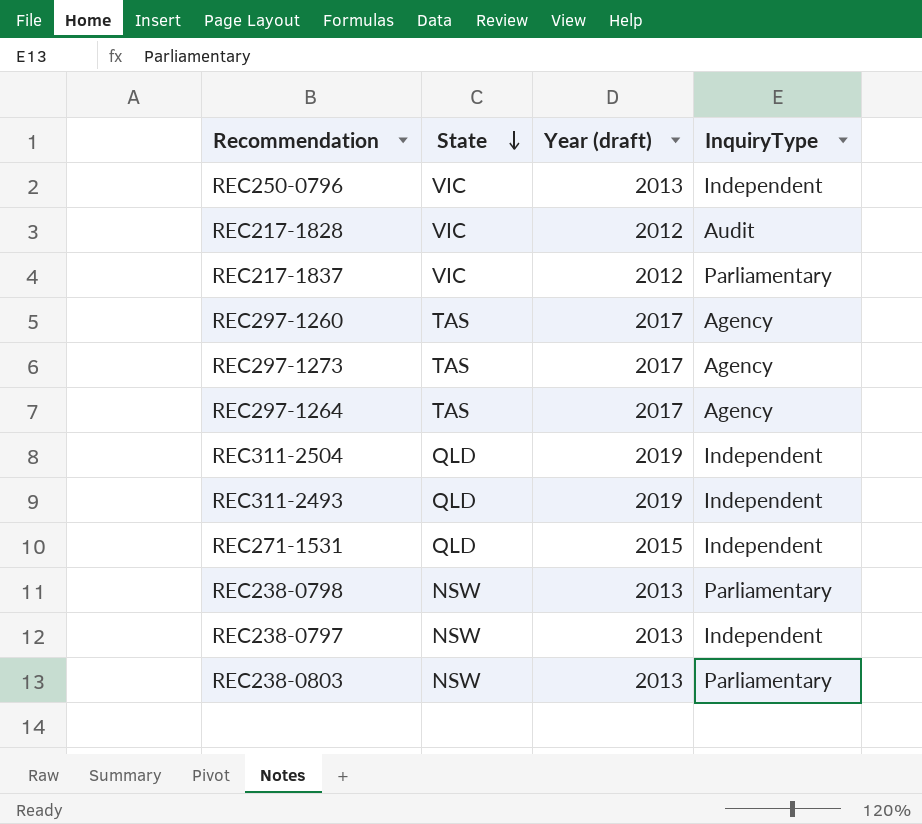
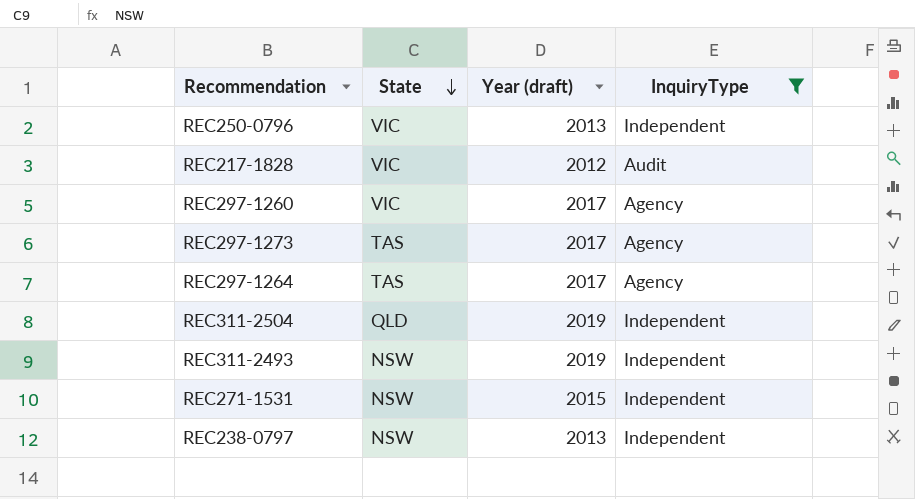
filter: none -> InquiryType != Parliamentary
REC297-1260 | State: TAS -> VIC
REC311-2493 | State: QLD -> NSW
REC271-1531 | State: QLD -> NSW

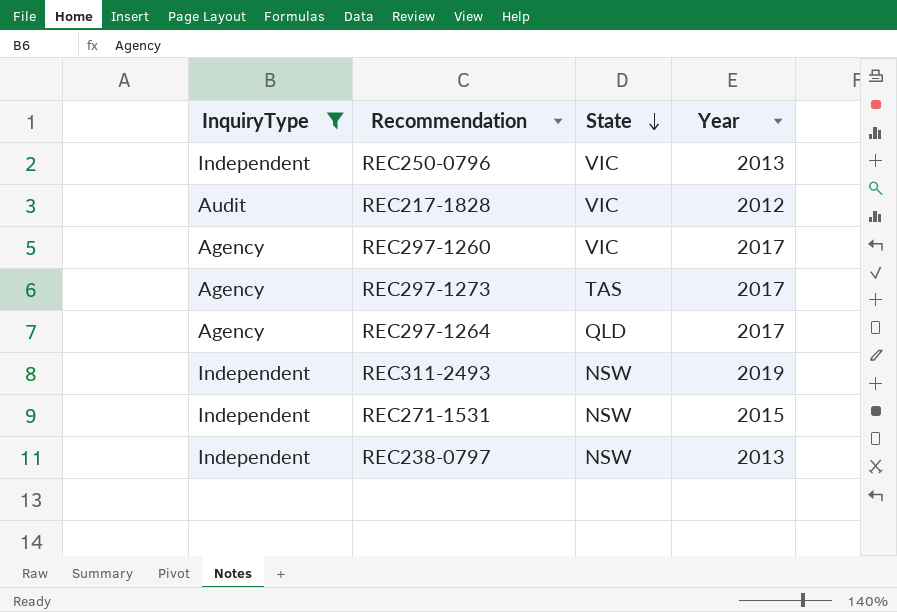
column InquiryType | position: 4 -> 1
column name: Year (draft) -> Year
row REC311-2504: QLD | 2019 | Independent -> none
REC297-1264 | State: TAS -> QLD

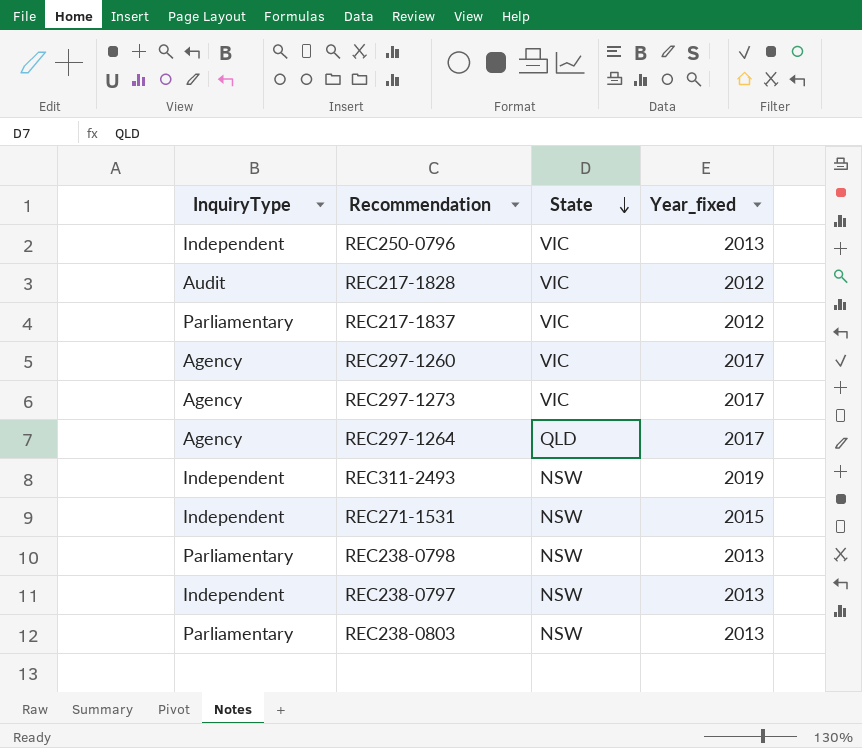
filter: InquiryType != Parliamentary -> none
column name: Year -> Year_fixed
REC297-1273 | State: TAS -> VIC

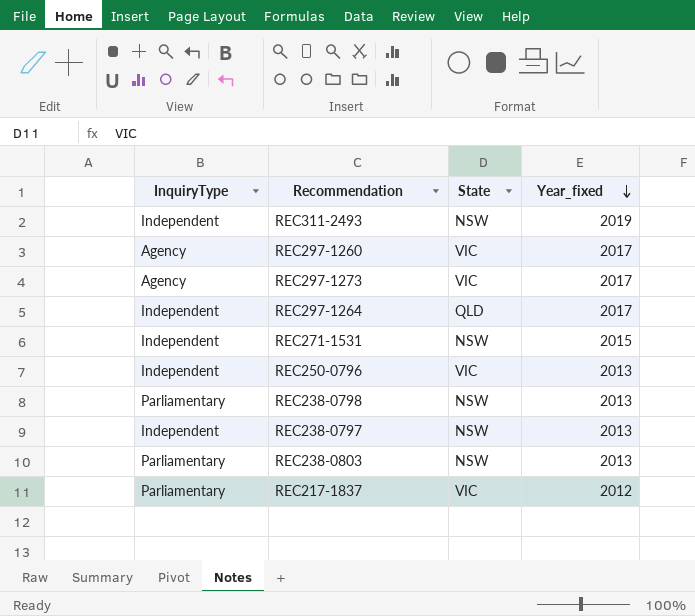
row order: State descending -> Year_fixed descending
row REC217-1828: Audit | VIC | 2012 -> none
REC297-1264 | InquiryType: Agency -> Independent

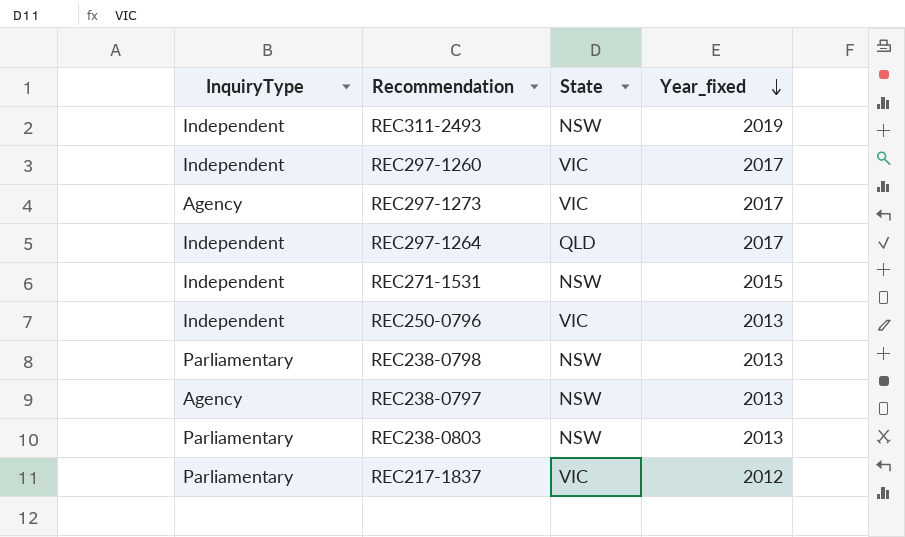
REC297-1260 | InquiryType: Agency -> Independent
REC238-0797 | InquiryType: Independent -> Agency

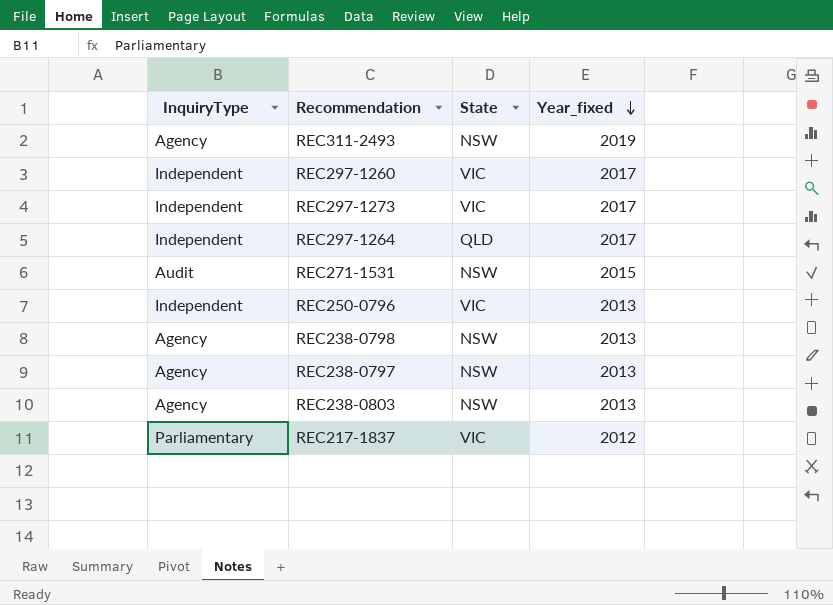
REC311-2493 | InquiryType: Independent -> Agency
REC297-1273 | InquiryType: Agency -> Independent
REC271-1531 | InquiryType: Independent -> Audit
REC238-0798 | InquiryType: Parliamentary -> Agency
REC238-0803 | InquiryType: Parliamentary -> Agency

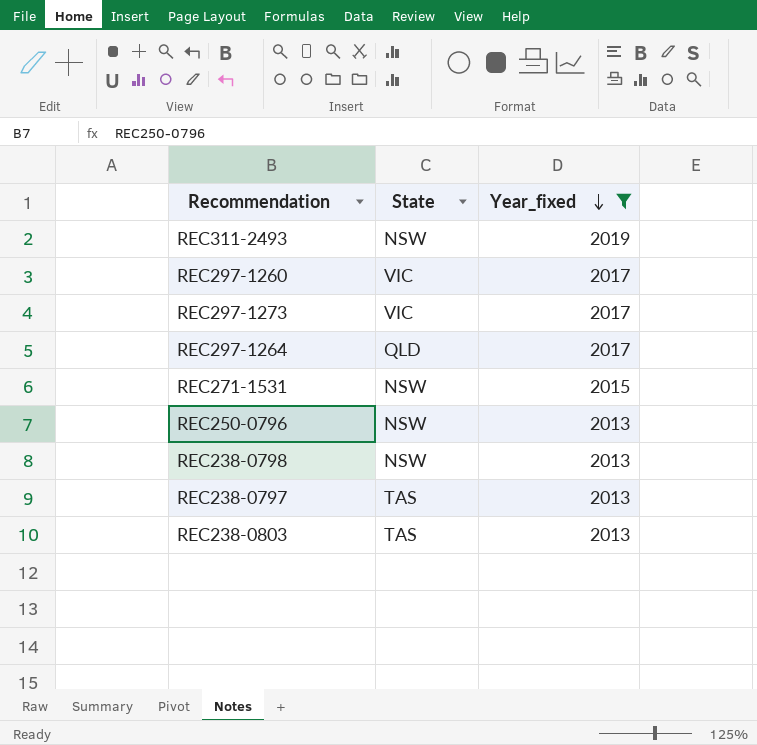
filter: none -> Year_fixed != 2012
column InquiryType | position: 1 -> none
REC250-0796 | State: VIC -> NSW
REC238-0797 | State: NSW -> TAS
REC238-0803 | State: NSW -> TAS

